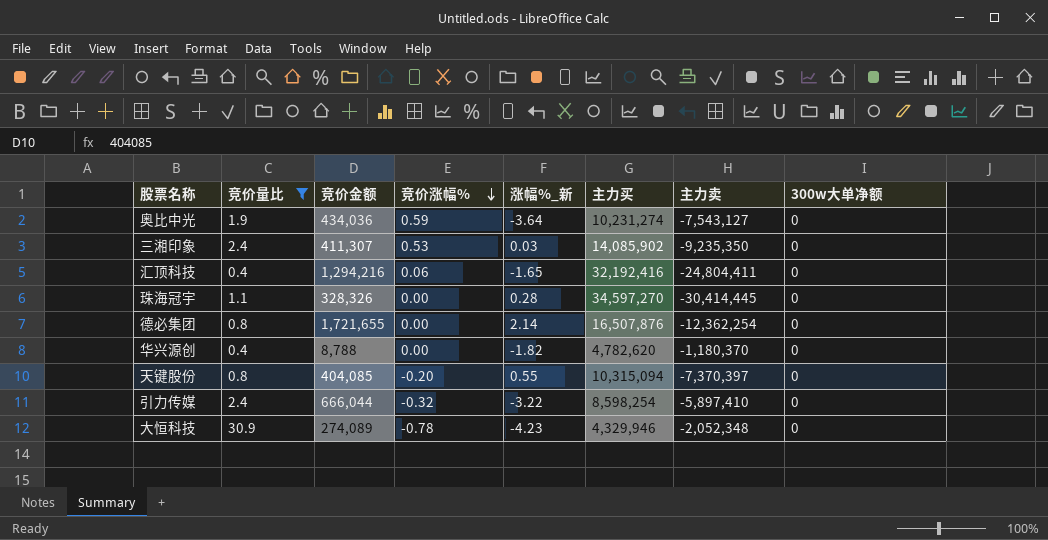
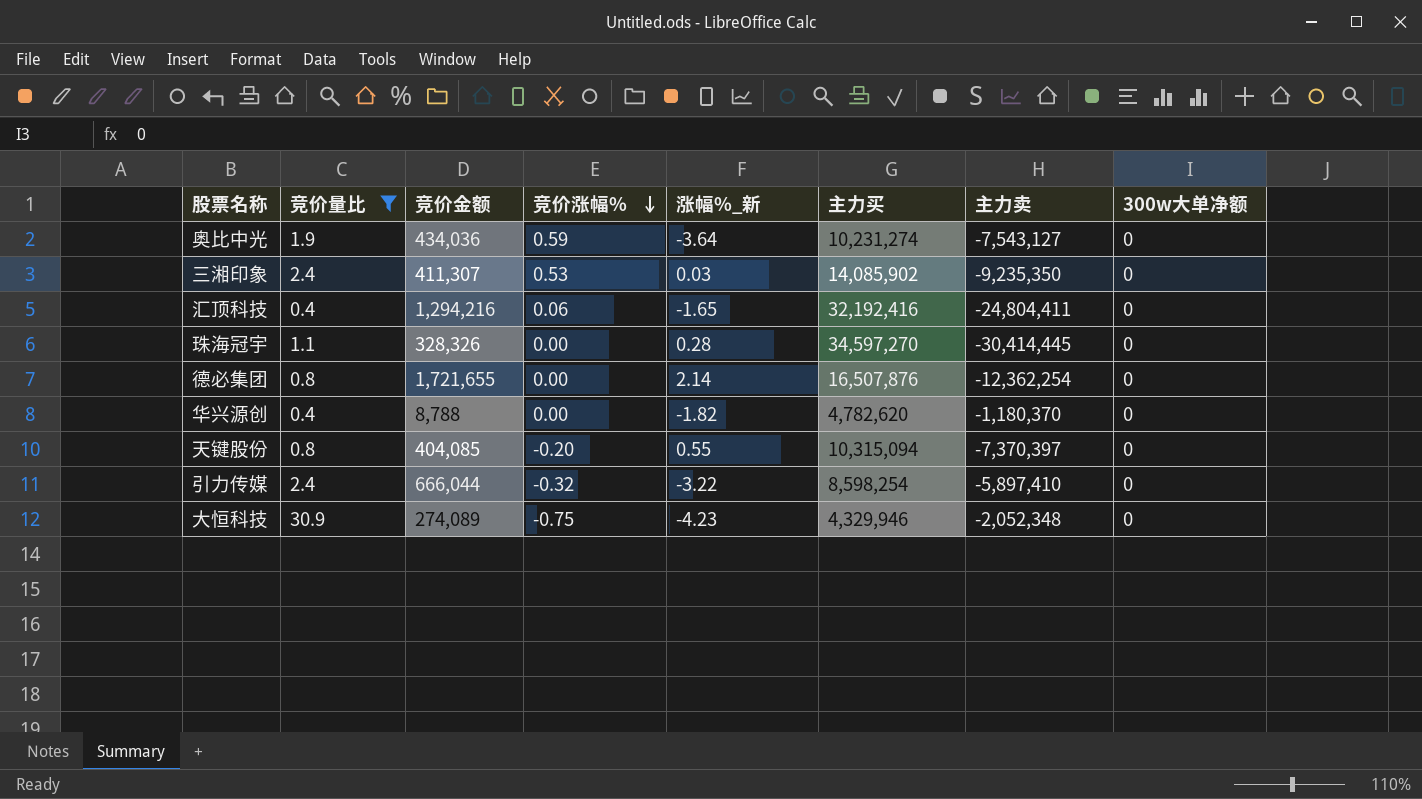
大恒科技 | 竞价涨幅%: -0.78 -> -0.75

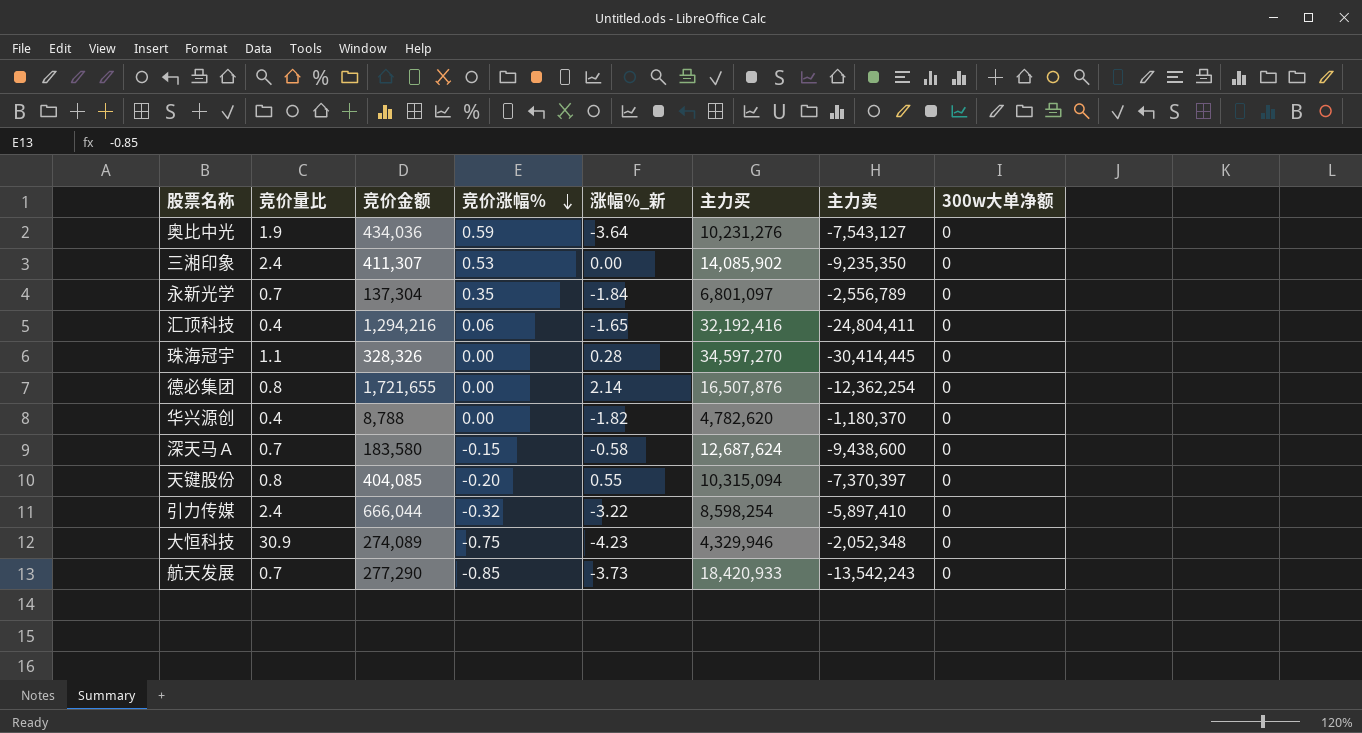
filter: 竞价量比 != 0.7 -> none
奥比中光 | 主力买: 10,231,274 -> 10,231,276
三湘印象 | 涨幅%_新: 0.03 -> 0.00

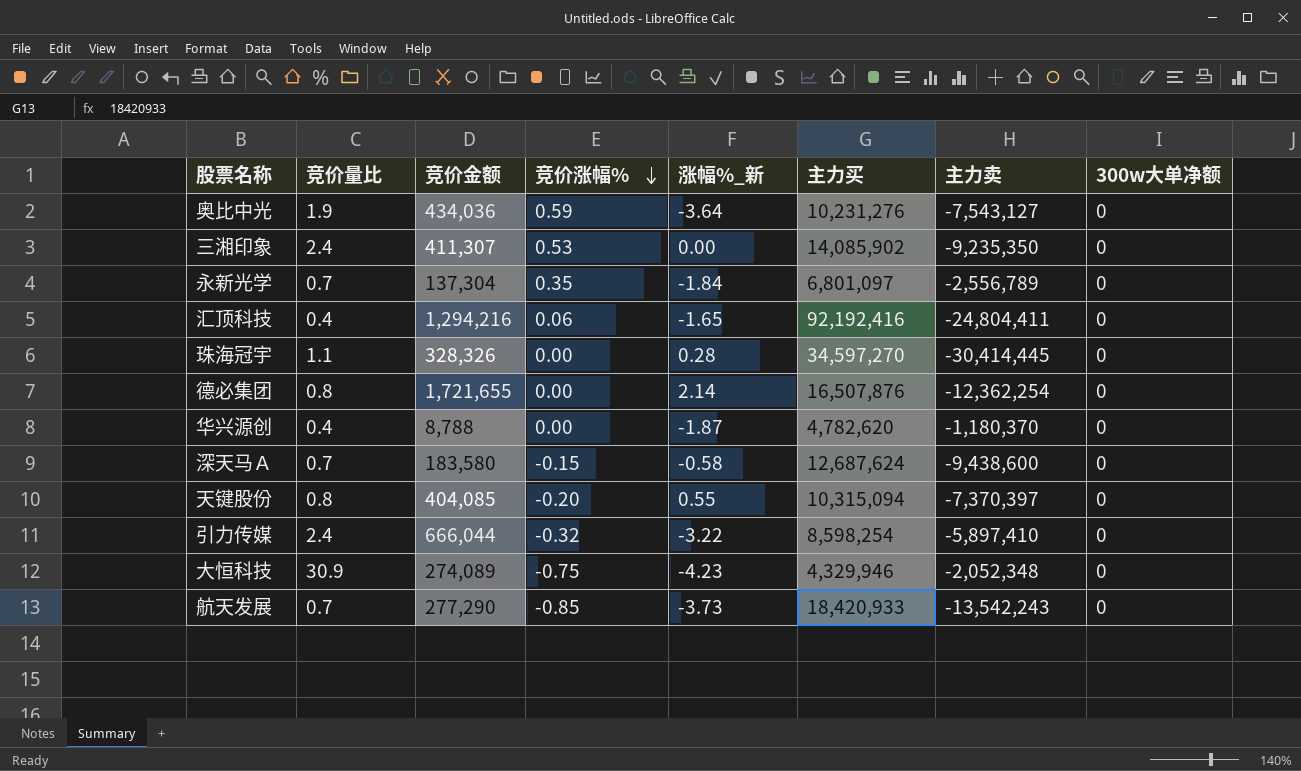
汇顶科技 | 主力买: 32,192,416 -> 92,192,416
华兴源创 | 涨幅%_新: -1.82 -> -1.87

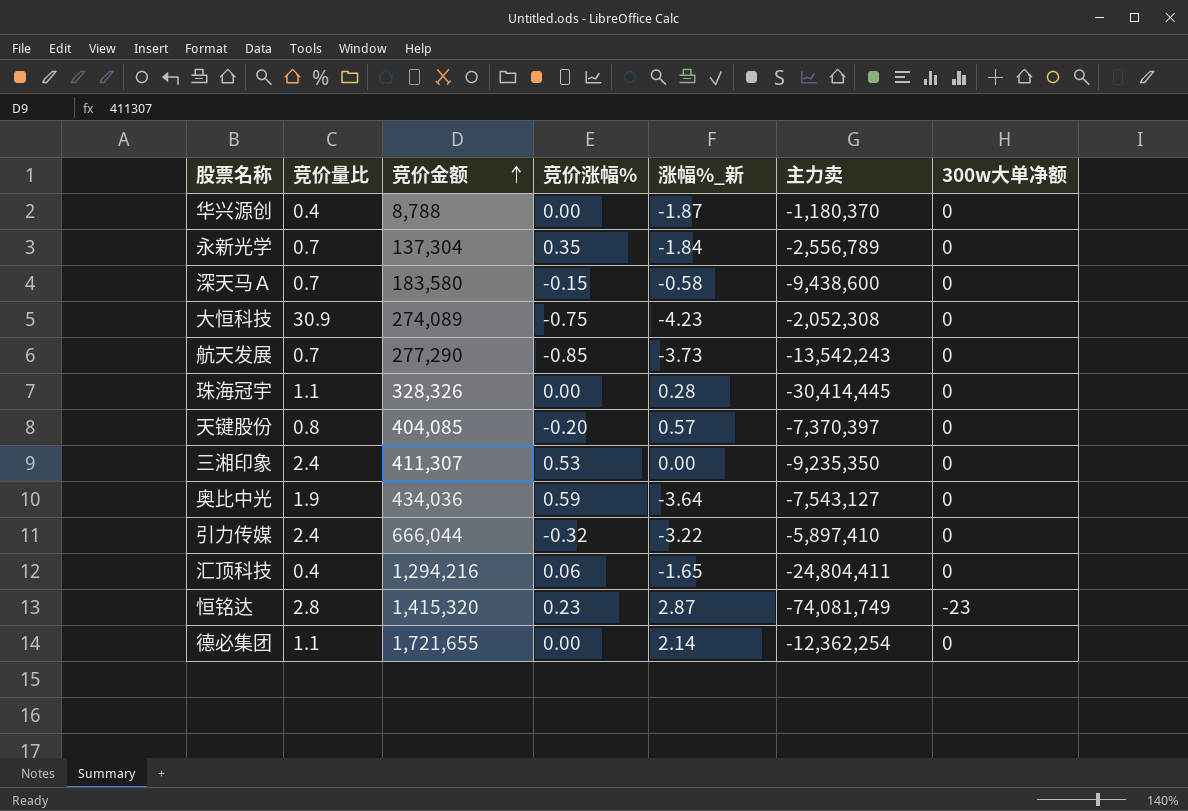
row order: 竞价涨幅% descending -> 竞价金额 ascending
column 主力买 | position: 6 -> none
大恒科技 | 主力卖: -2,052,348 -> -2,052,308
天键股份 | 涨幅%_新: 0.55 -> 0.57
row 恒铭达: none -> 2.8 | 1,415,320 | 0.23 | 2.87 | -74,081,749 | -23
德必集团 | 竞价量比: 0.8 -> 1.1

